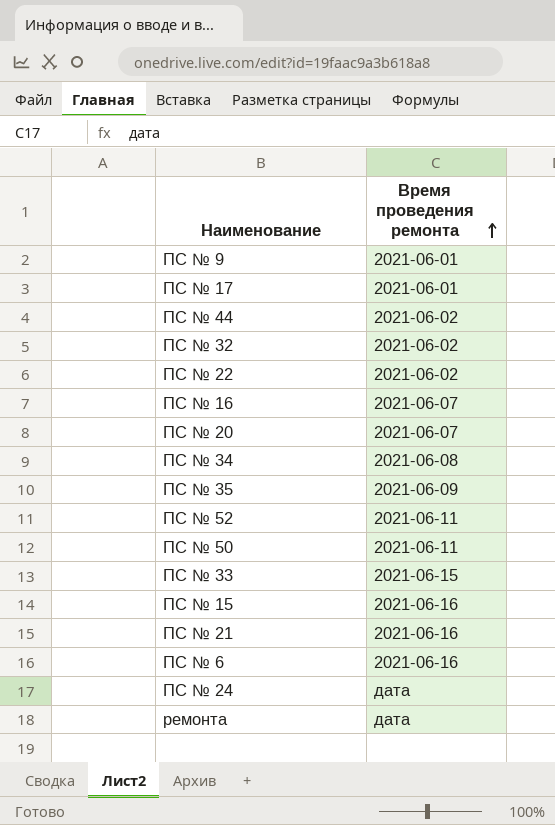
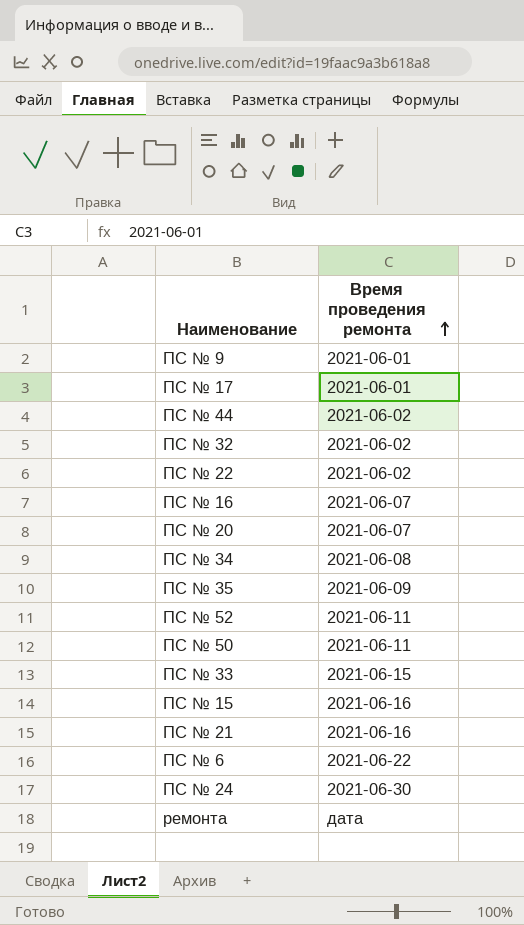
ПС № 6 | Время проведения ремонта: 2021-06-16 -> 2021-06-22
ПС № 24 | Время проведения ремонта: дата -> 2021-06-30

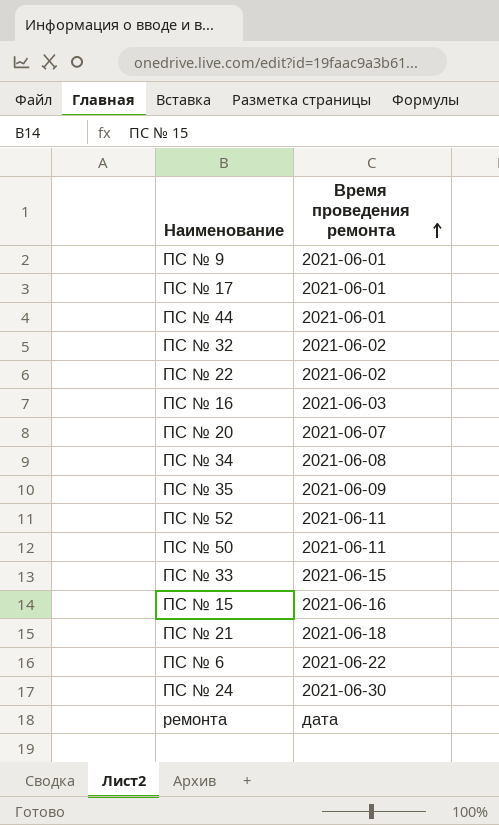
ПС № 44 | Время проведения ремонта: 2021-06-02 -> 2021-06-01
ПС № 16 | Время проведения ремонта: 2021-06-07 -> 2021-06-03
ПС № 21 | Время проведения ремонта: 2021-06-16 -> 2021-06-18

